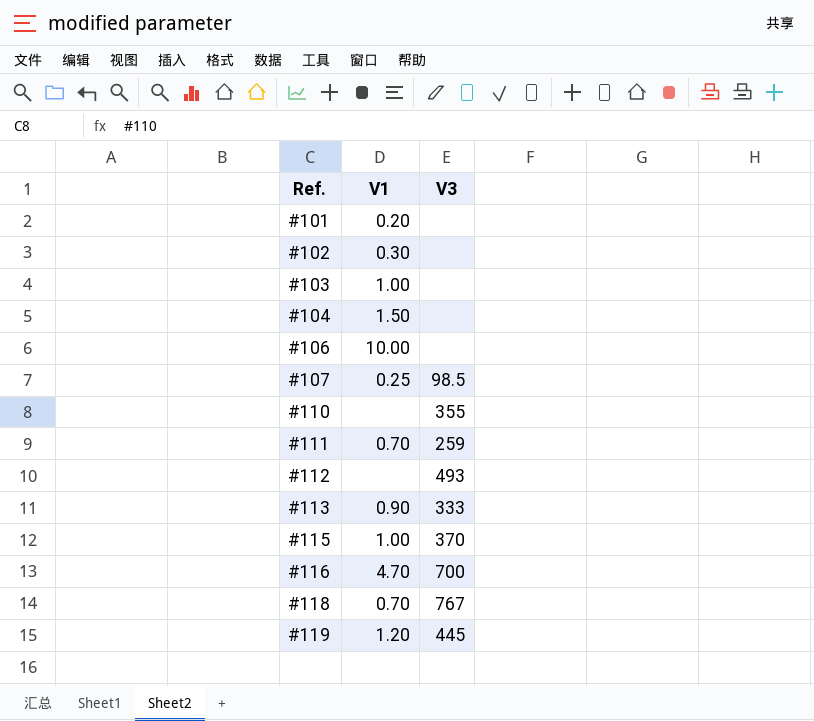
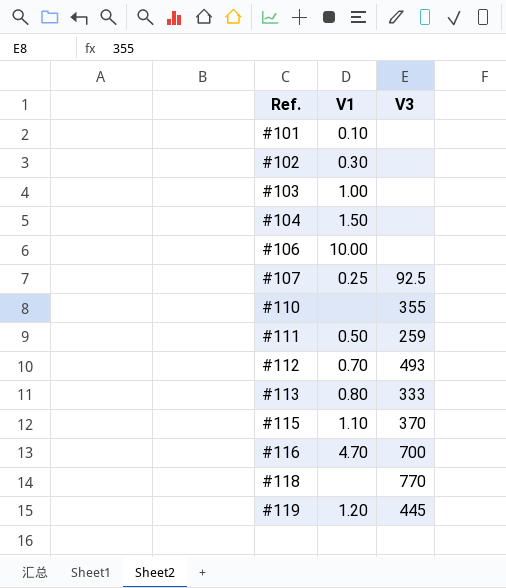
#101 | V1: 0.20 -> 0.10
#107 | V3: 98.5 -> 92.5
#111 | V1: 0.70 -> 0.50
#112 | V1: none -> 0.70
#113 | V1: 0.90 -> 0.80
#115 | V1: 1.00 -> 1.10
#118 | V1: 0.70 -> none
#118 | V3: 767 -> 770

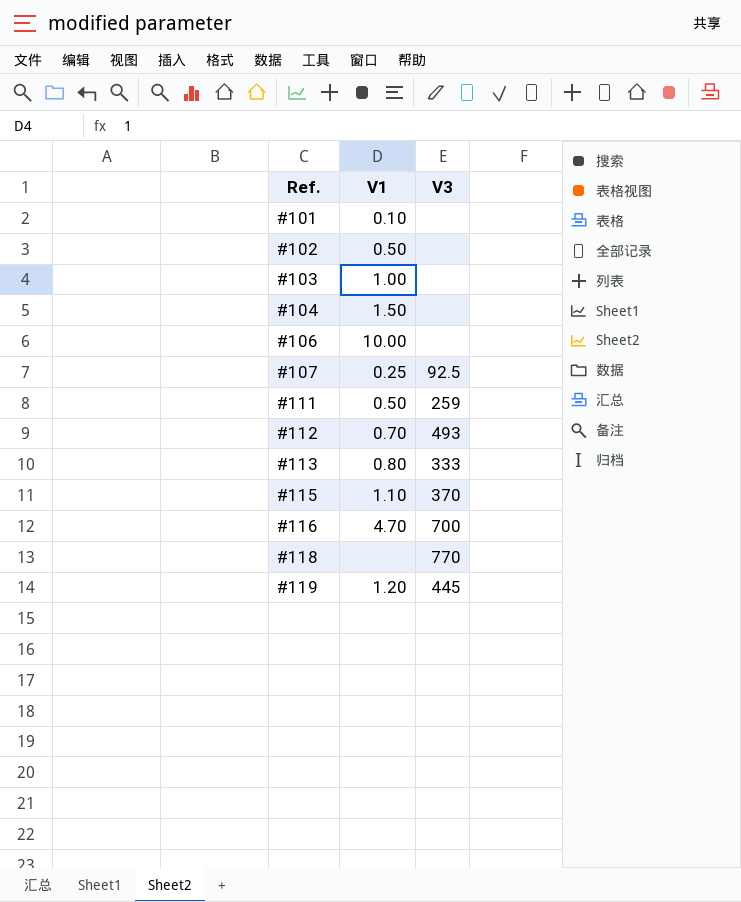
row #110: none | 355 -> none
#102 | V1: 0.30 -> 0.50

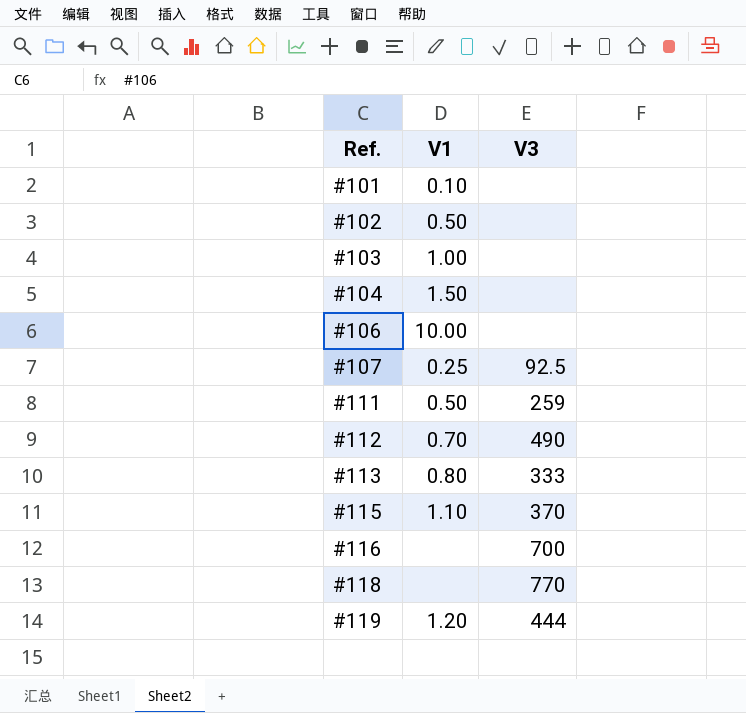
#112 | V3: 493 -> 490
#116 | V1: 4.70 -> none
#119 | V3: 445 -> 444

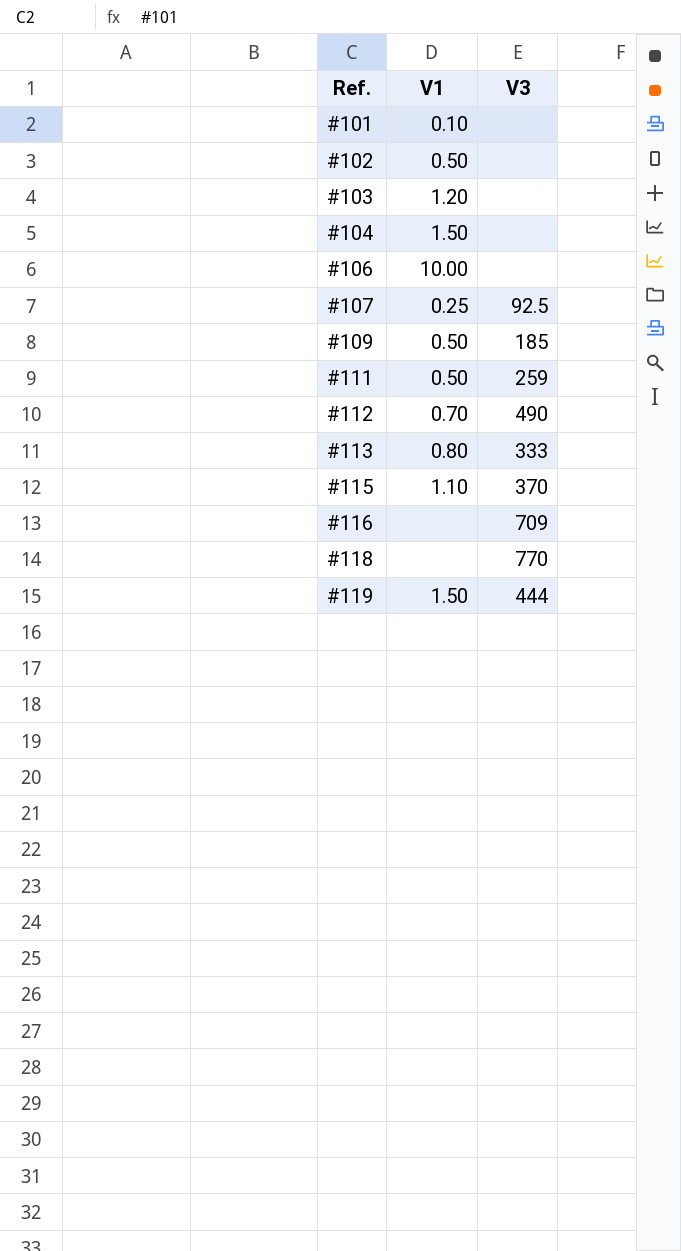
#103 | V1: 1.00 -> 1.20
row #109: none -> 0.50 | 185
#116 | V3: 700 -> 709
#119 | V1: 1.20 -> 1.50

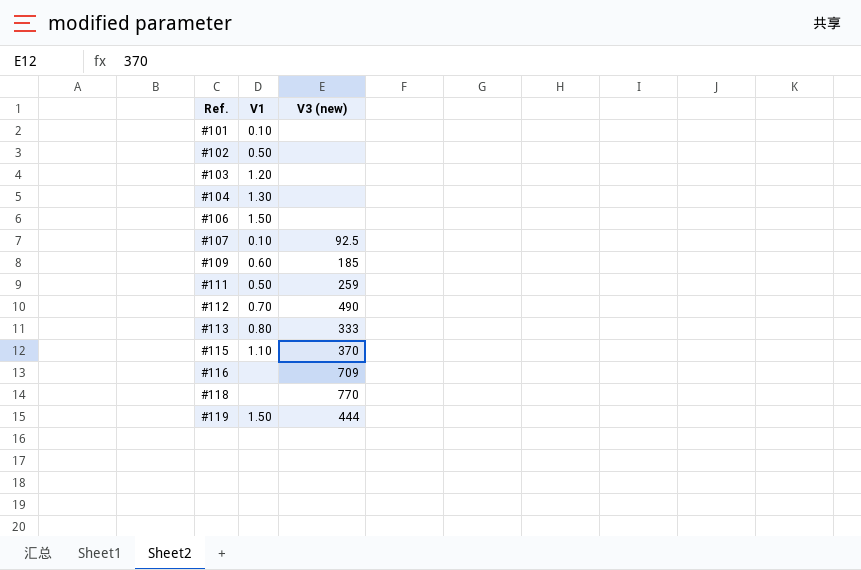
column name: V3 -> V3 (new)
#104 | V1: 1.50 -> 1.30
#106 | V1: 10.00 -> 1.50
#107 | V1: 0.25 -> 0.10
#109 | V1: 0.50 -> 0.60

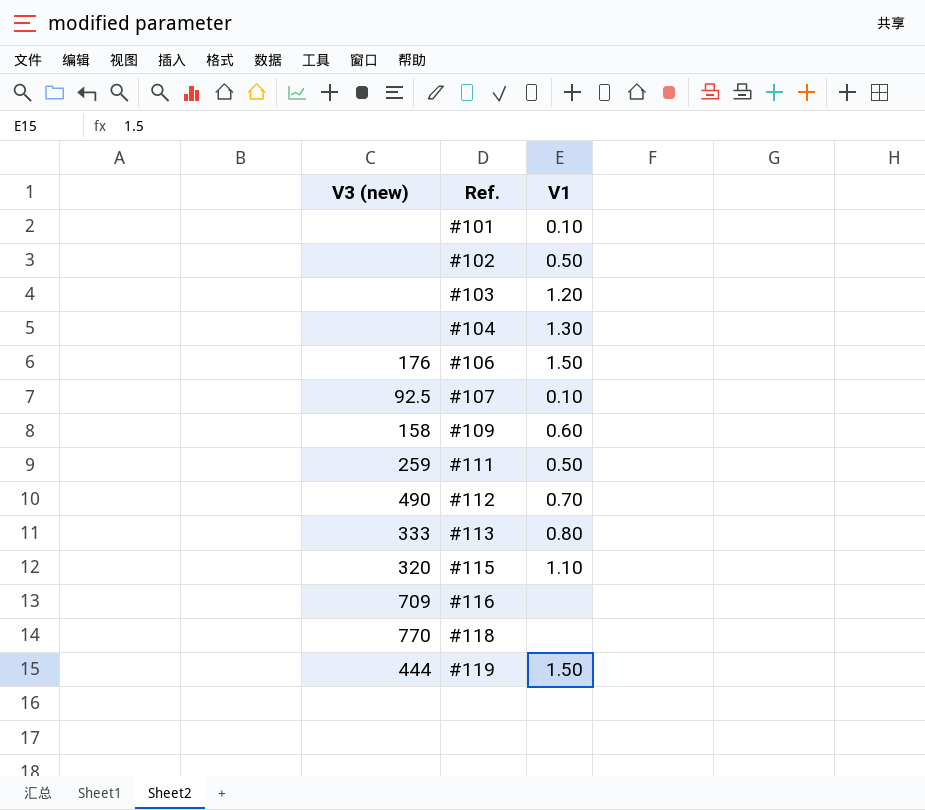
column V3 (new) | position: 3 -> 1
#106 | V3 (new): none -> 176
#109 | V3 (new): 185 -> 158
#115 | V3 (new): 370 -> 320

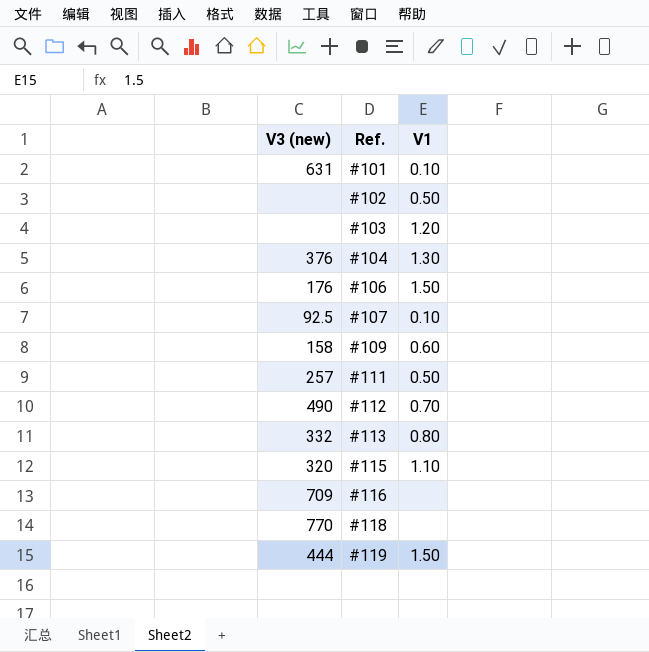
#101 | V3 (new): none -> 631
#104 | V3 (new): none -> 376
#111 | V3 (new): 259 -> 257
#113 | V3 (new): 333 -> 332

